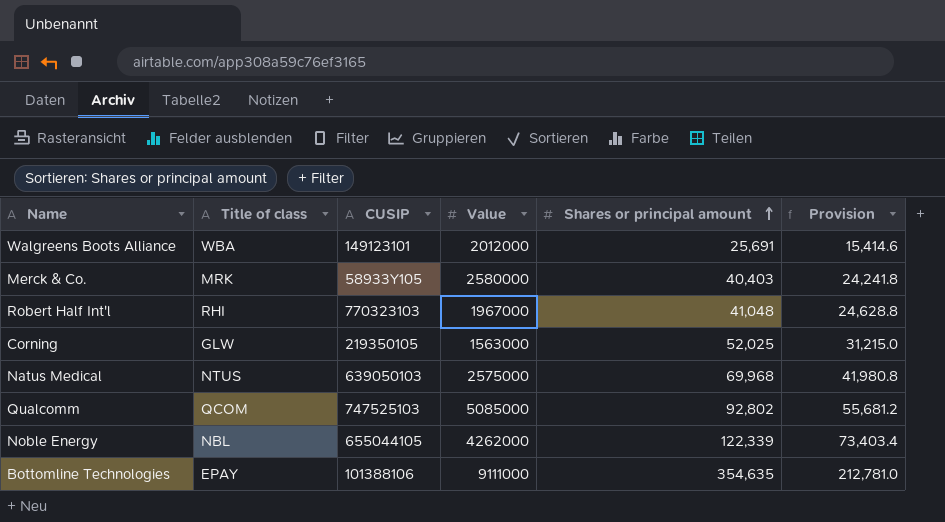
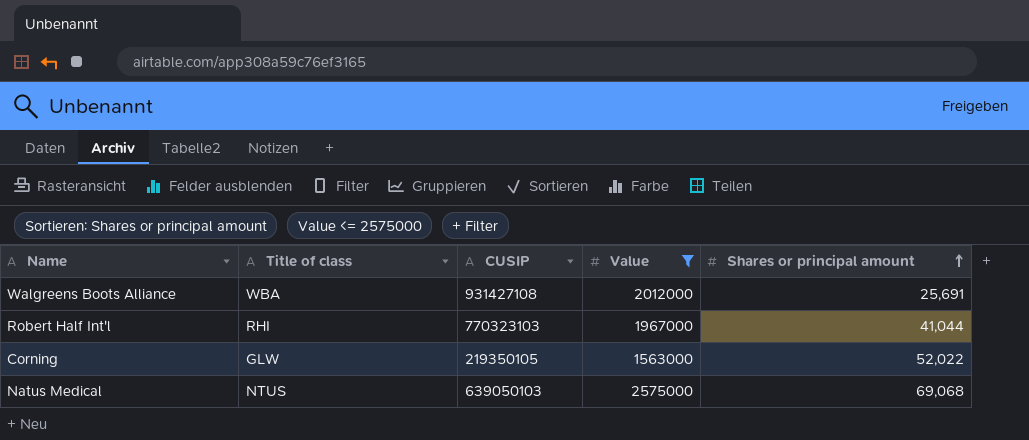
filter: none -> Value <= 2575000
column Provision | formula: [Shares or principal amount] * 0.6 -> none
Walgreens Boots Alliance | CUSIP: 149123101 -> 931427108
Robert Half Int'l | Shares or principal amount: 41,048 -> 41,044
Corning | Shares or principal amount: 52,025 -> 52,022
Natus Medical | Shares or principal amount: 69,968 -> 69,068

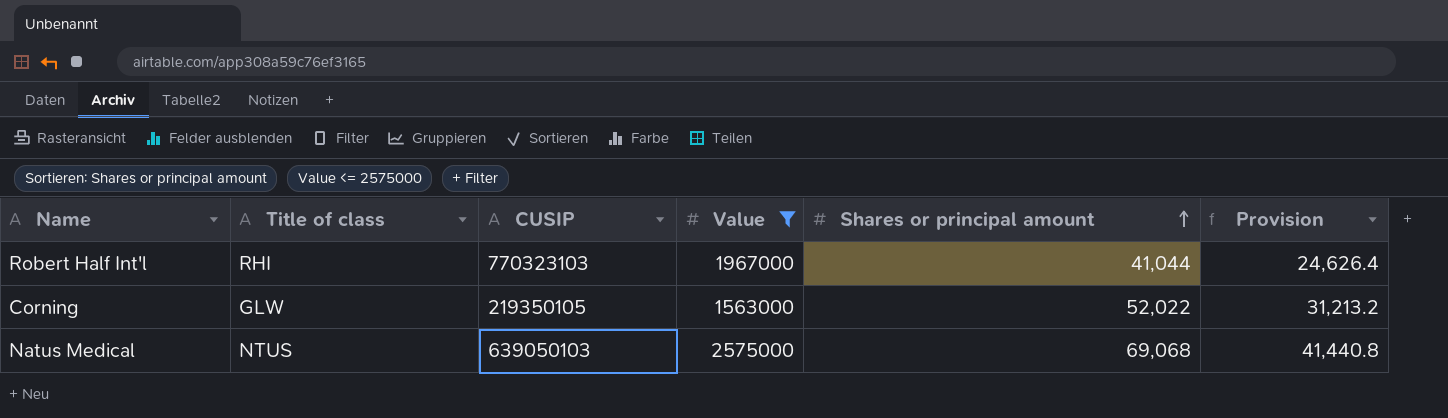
column Provision | formula: none -> [Shares or principal amount] * 0.6
row Walgreens Boots Alliance: WBA | 931427108 | 2012000 | 25,691 -> none

